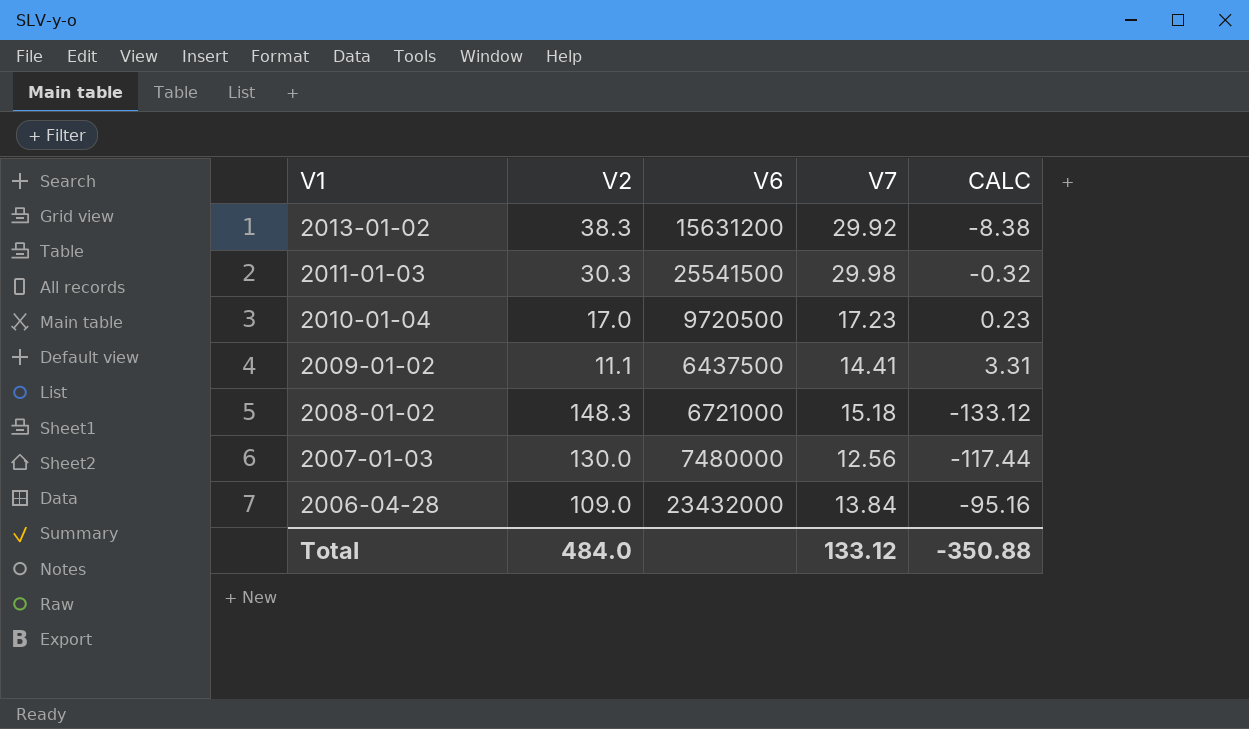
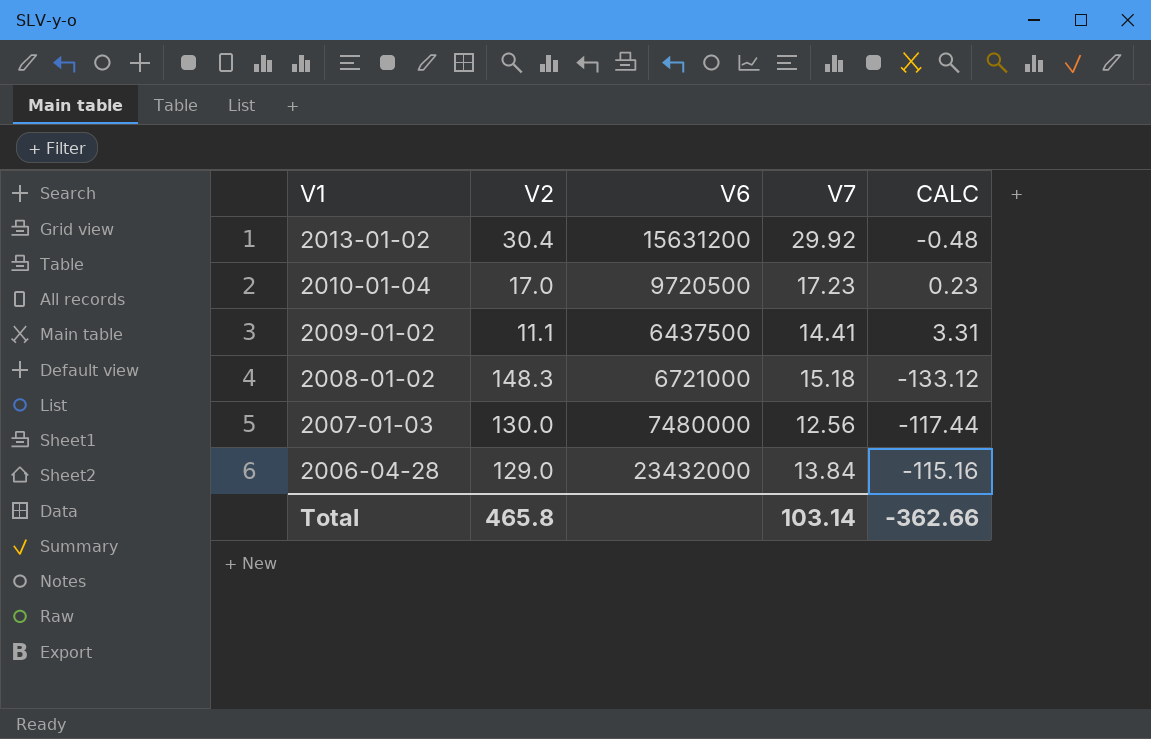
row 2011-01-03: 30.3 | 25541500 | 29.98 | -0.32 -> none
2013-01-02 | V2: 38.3 -> 30.4
2013-01-02 | CALC: -8.38 -> -0.48
2006-04-28 | V2: 109.0 -> 129.0
2006-04-28 | CALC: -95.16 -> -115.16
Total | V2: 484.0 -> 465.8
Total | V7: 133.12 -> 103.14
Total | CALC: -350.88 -> -362.66

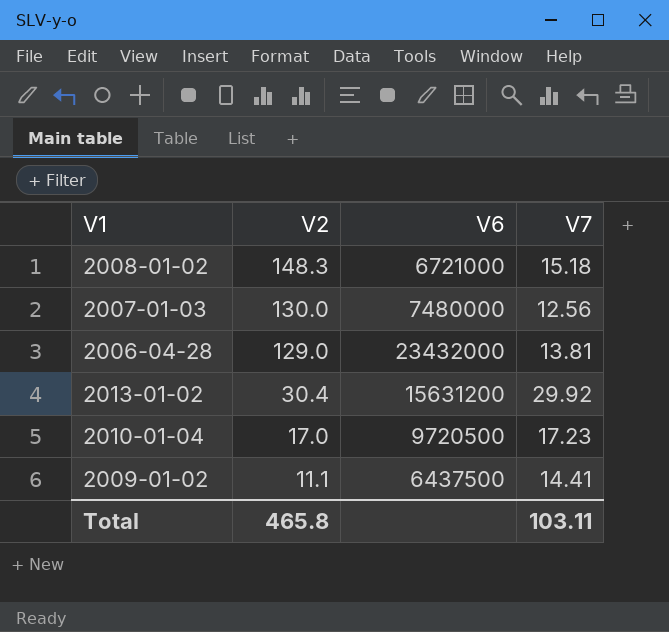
row order: V1 descending -> V2 descending
column CALC | formula: [V7] - [V2] -> none
2006-04-28 | V7: 13.84 -> 13.81
Total | V7: 103.14 -> 103.11

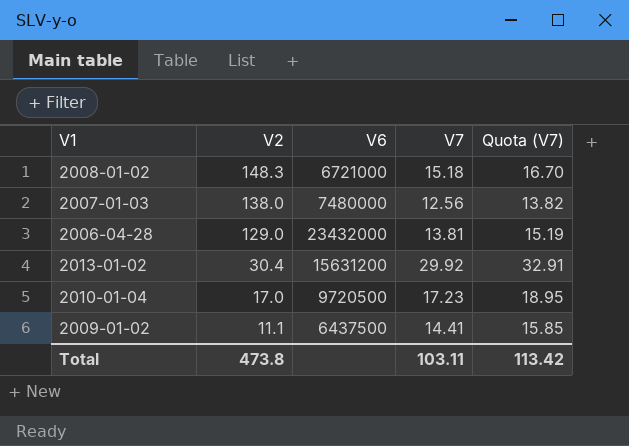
column Quota (V7) | formula: none -> [V7] * 1.1
2007-01-03 | V2: 130.0 -> 138.0
Total | V2: 465.8 -> 473.8

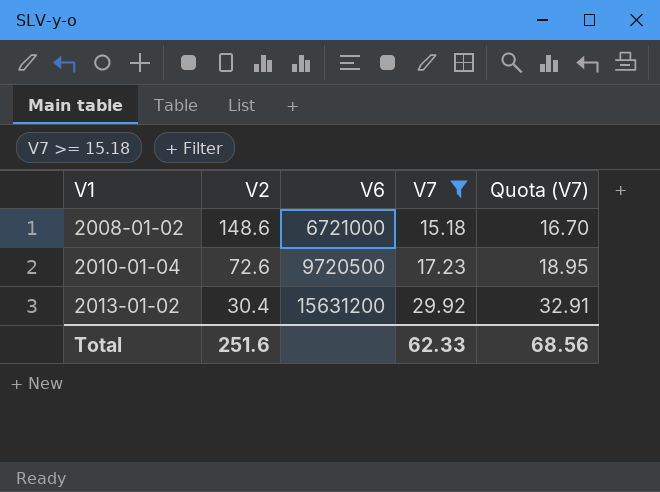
filter: none -> V7 >= 15.18
row order: V2 descending -> V1 ascending
2008-01-02 | V2: 148.3 -> 148.6
2010-01-04 | V2: 17.0 -> 72.6
Total | V2: 473.8 -> 251.6
Total | V7: 103.11 -> 62.33
Total | Quota (V7): 113.42 -> 68.56

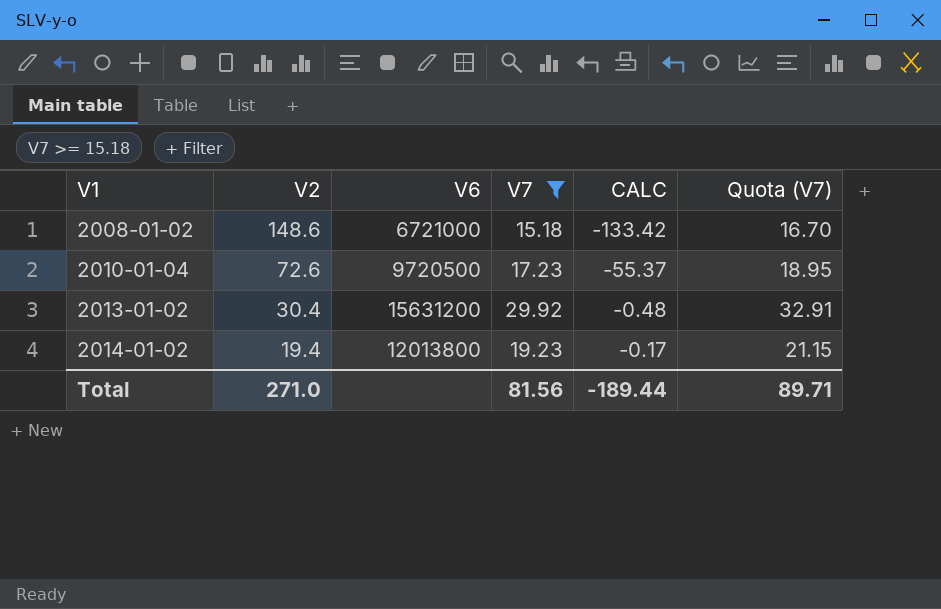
column CALC | formula: none -> [V7] - [V2]
row 2014-01-02: none -> 19.4 | 12013800 | 19.23 | -0.17 | 21.15
Total | V2: 251.6 -> 271.0
Total | V7: 62.33 -> 81.56
Total | Quota (V7): 68.56 -> 89.71

